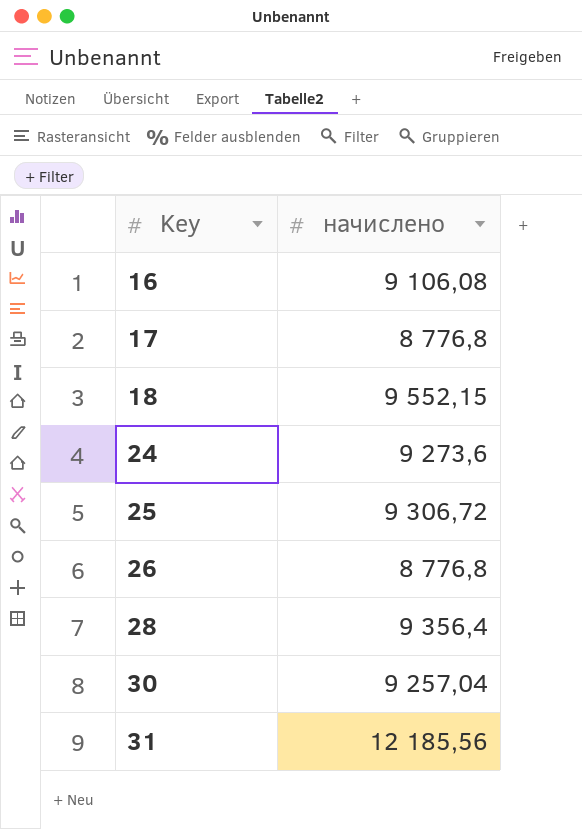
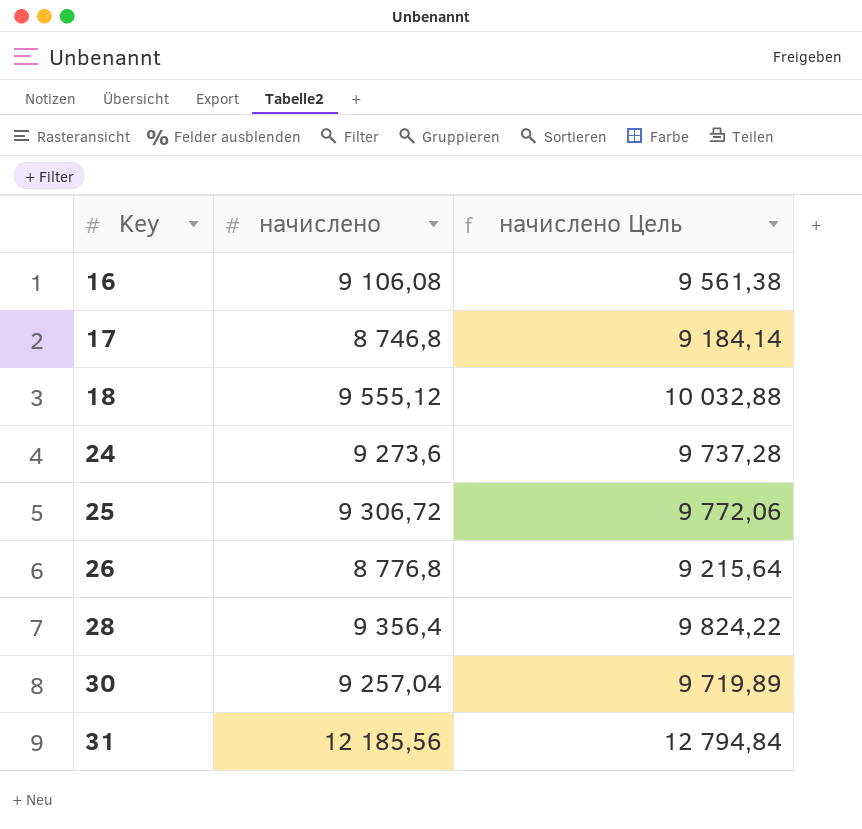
column начислено Цель | formula: none -> [начислено] * 1,05
17 | начислено: 8 776,8 -> 8 746,8
18 | начислено: 9 552,15 -> 9 555,12

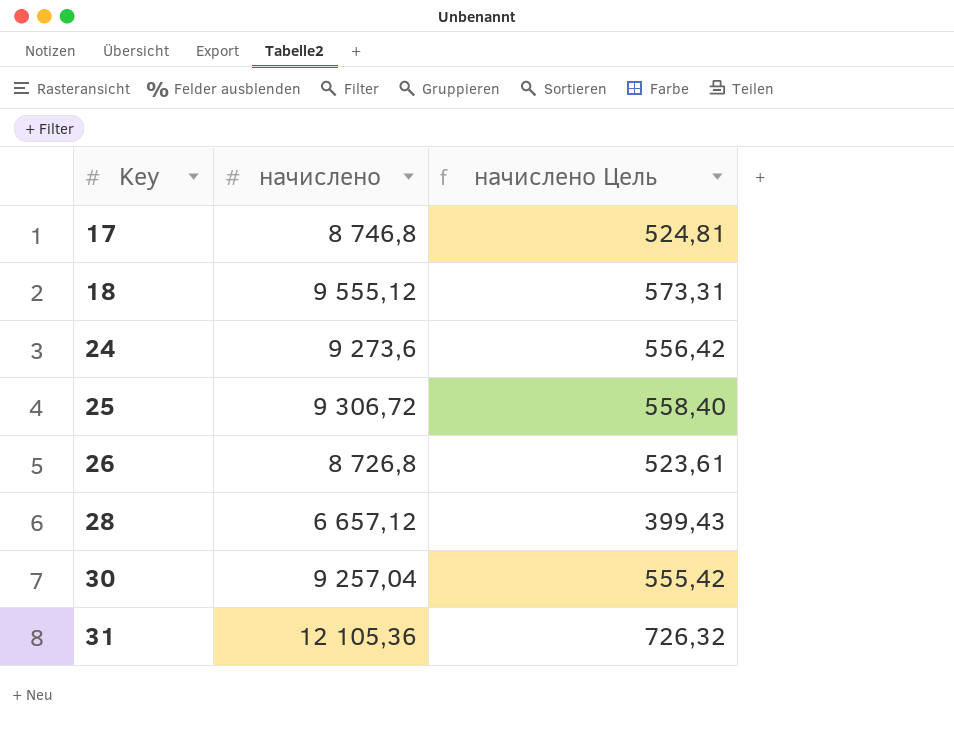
column начислено Цель | formula: [начислено] * 1,05 -> [начислено] * 0,06
row 16: 9 106,08 | 9 561,38 -> none
26 | начислено: 8 776,8 -> 8 726,8
28 | начислено: 9 356,4 -> 6 657,12
31 | начислено: 12 185,56 -> 12 105,36

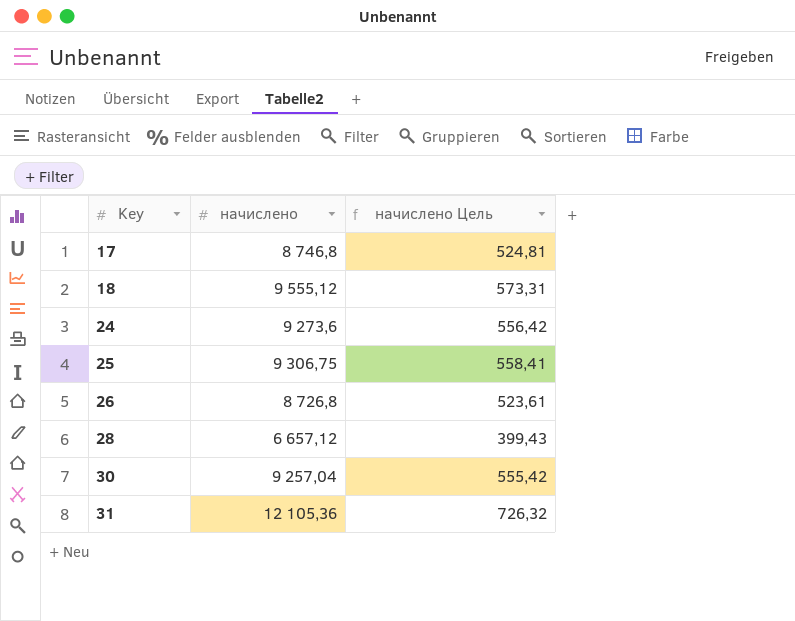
25 | начислено: 9 306,72 -> 9 306,75
25 | начислено Цель: 558,40 -> 558,41

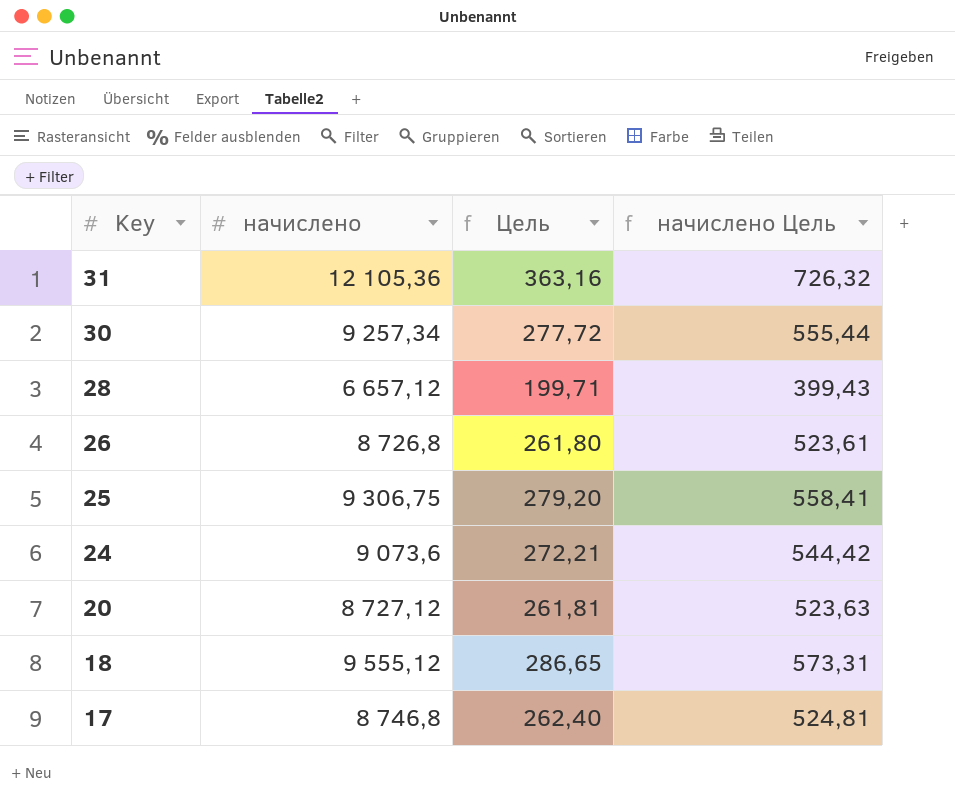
row order: Key ascending -> Key descending
column Цель | formula: none -> [начислено] * 0,03
30 | начислено: 9 257,04 -> 9 257,34
30 | начислено Цель: 555,42 -> 555,44
24 | начислено: 9 273,6 -> 9 073,6
24 | начислено Цель: 556,42 -> 544,42
row 20: none -> 8 727,12 | 261,81 | 523,63

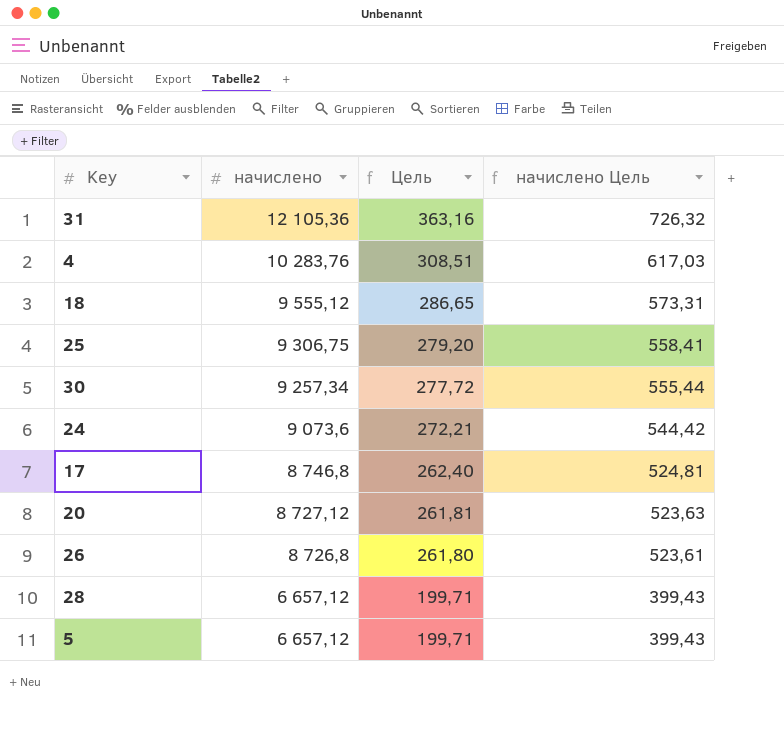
row order: Key descending -> начислено descending
row 4: none -> 10 283,76 | 308,51 | 617,03
row 5: none -> 6 657,12 | 199,71 | 399,43

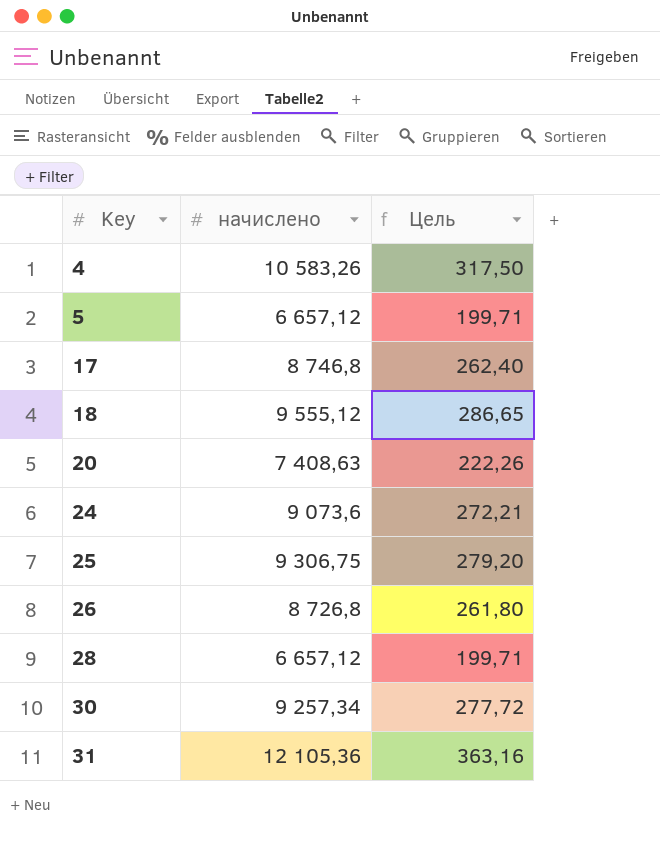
row order: начислено descending -> Key ascending
column начислено Цель | formula: [начислено] * 0,06 -> none
4 | начислено: 10 283,76 -> 10 583,26
4 | Цель: 308,51 -> 317,50
20 | начислено: 8 727,12 -> 7 408,63
20 | Цель: 261,81 -> 222,26

